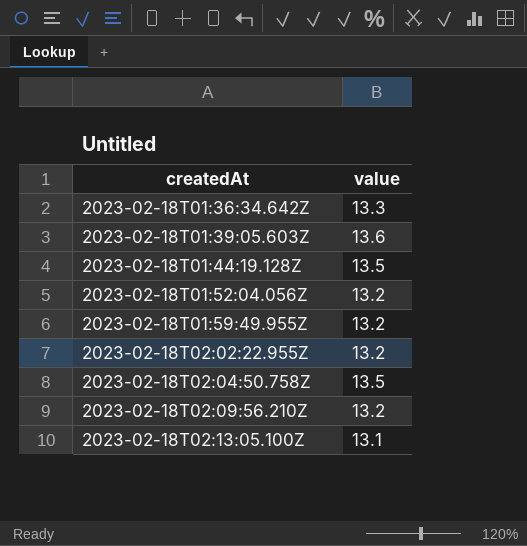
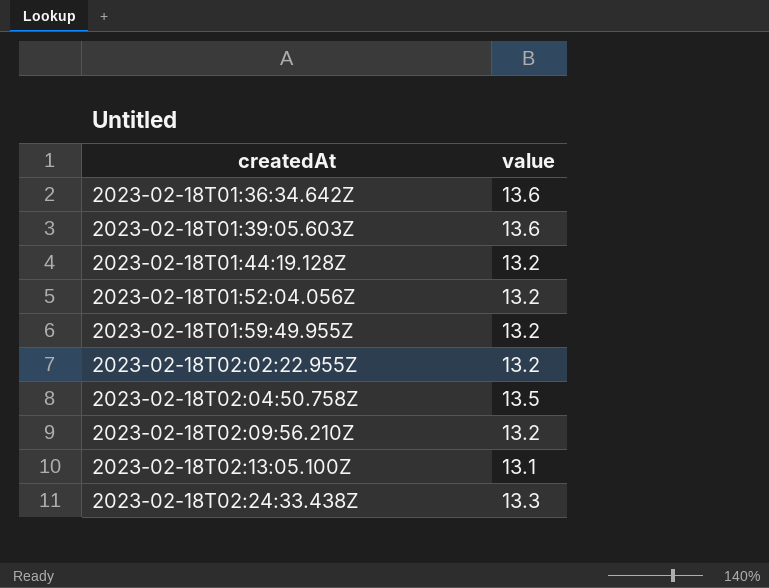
2023-02-18T01:36:34.642Z | value: 13.3 -> 13.6
2023-02-18T01:44:19.128Z | value: 13.5 -> 13.2
row 2023-02-18T02:24:33.438Z: none -> 13.3

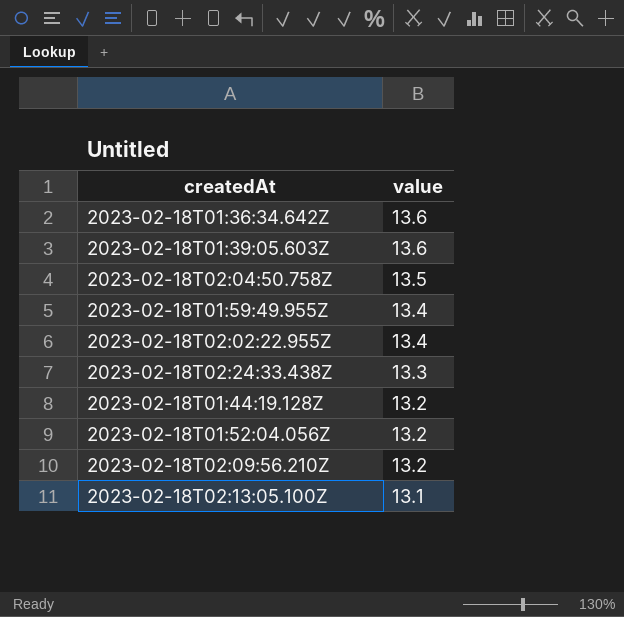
row order: createdAt ascending -> value descending
2023-02-18T01:59:49.955Z | value: 13.2 -> 13.4
2023-02-18T02:02:22.955Z | value: 13.2 -> 13.4

